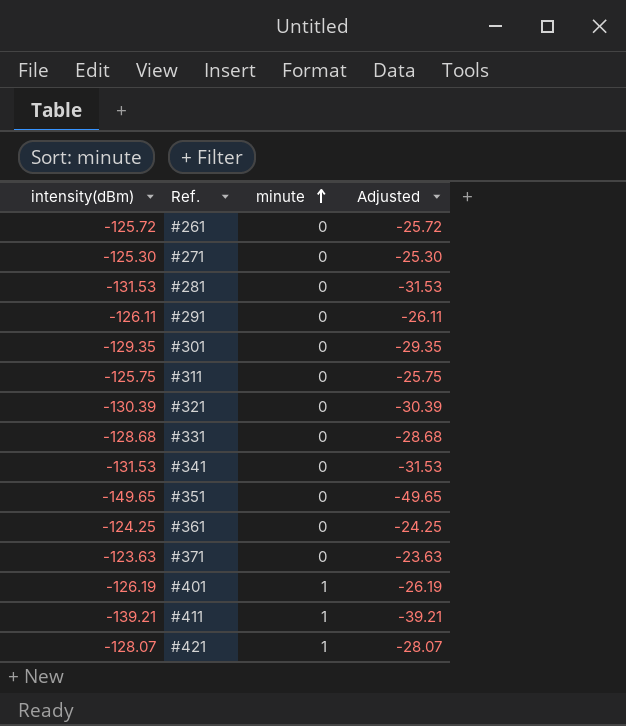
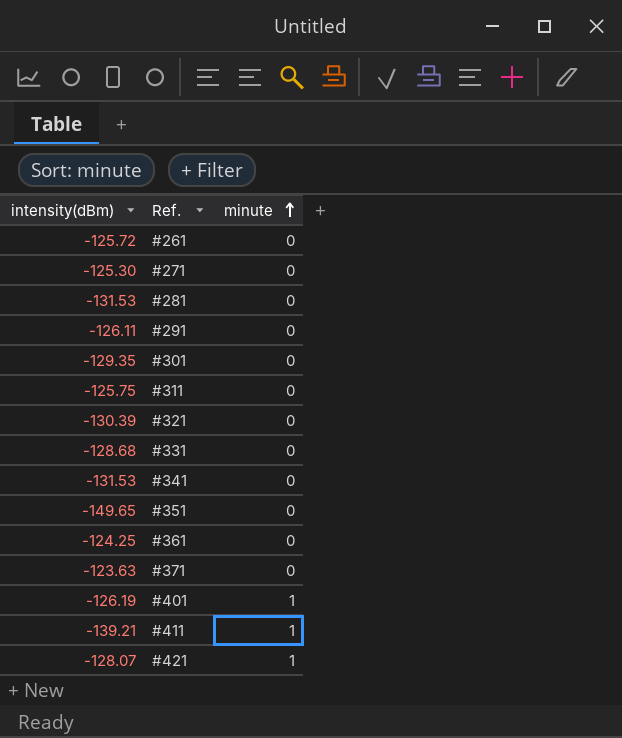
column Adjusted | formula: [intensity(dBm)] + 100 -> none

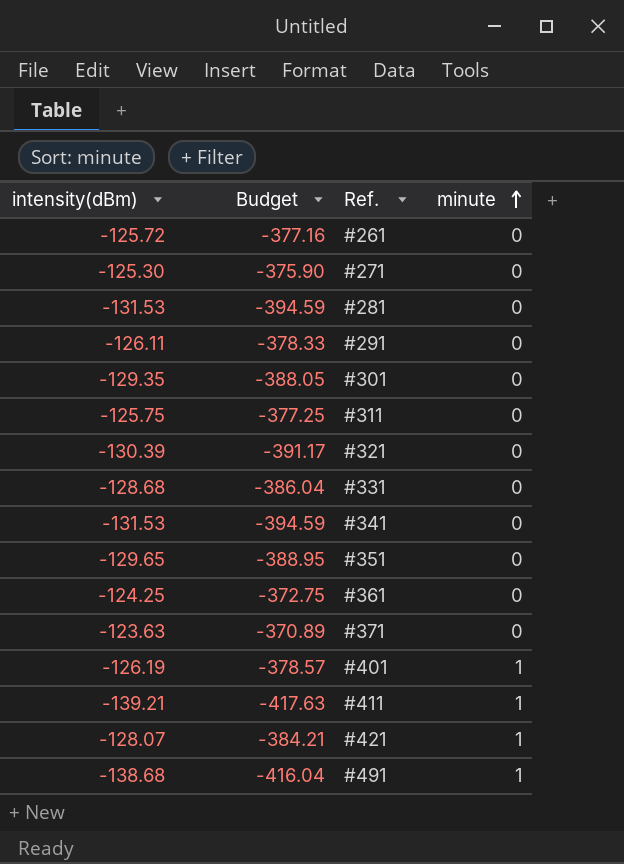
column Budget | formula: none -> [intensity(dBm)] * 3
#351 | intensity(dBm): -149.65 -> -129.65
row #491: none -> -138.68 | -416.04 | 1

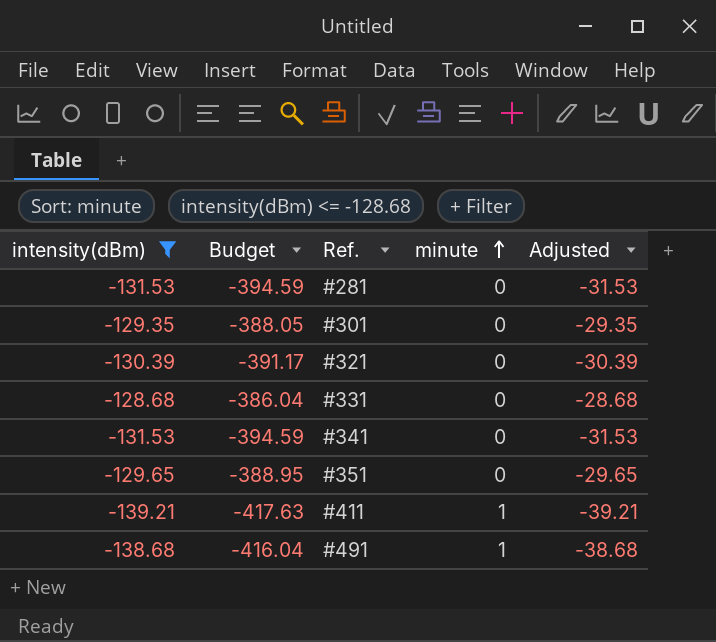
filter: none -> intensity(dBm) <= -128.68
column Adjusted | formula: none -> [intensity(dBm)] + 100

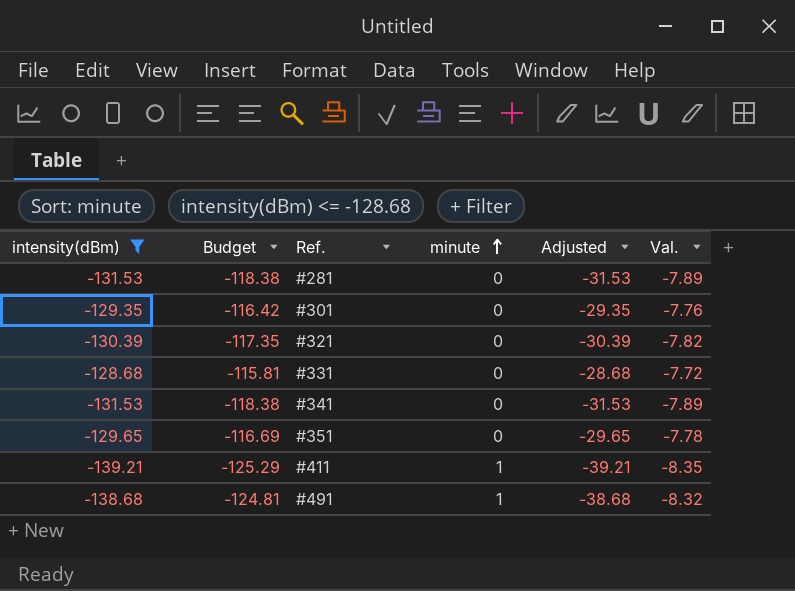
column Budget | formula: [intensity(dBm)] * 3 -> [intensity(dBm)] * 0.9
column Val. | formula: none -> [intensity(dBm)] * 0.06

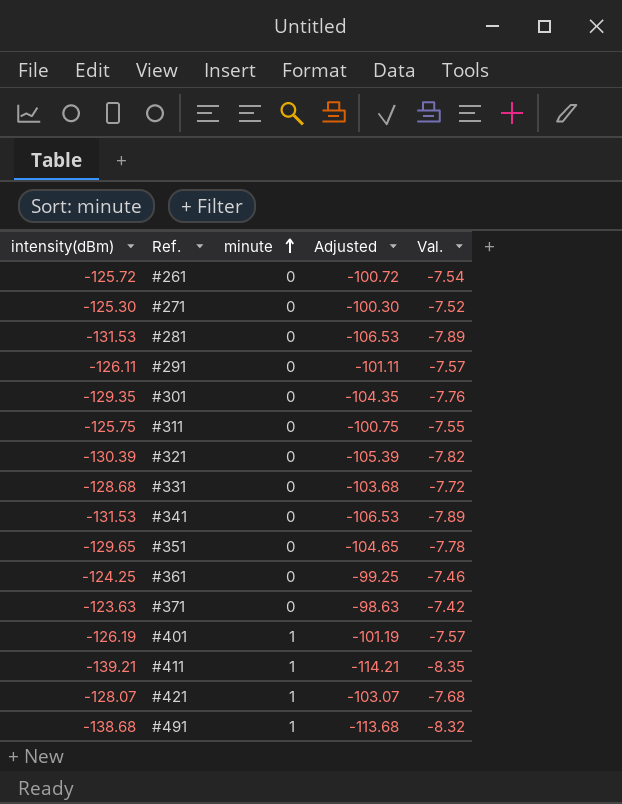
filter: intensity(dBm) <= -128.68 -> none
column Budget | formula: [intensity(dBm)] * 0.9 -> none
column Adjusted | formula: [intensity(dBm)] + 100 -> [intensity(dBm)] + 25

